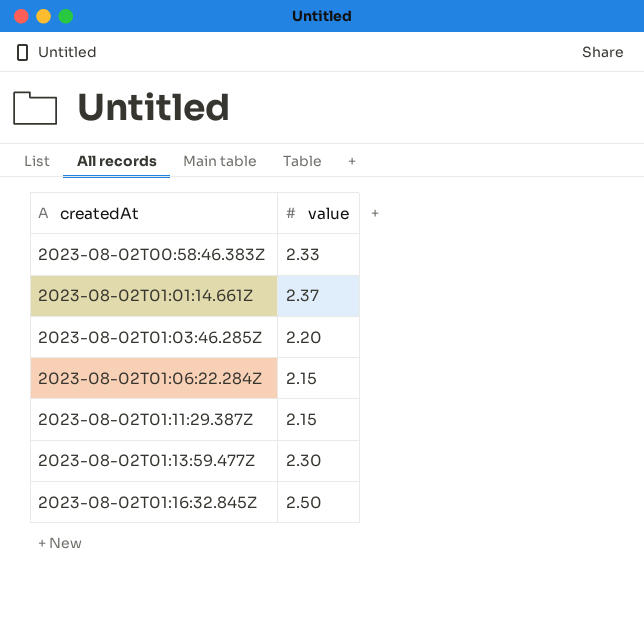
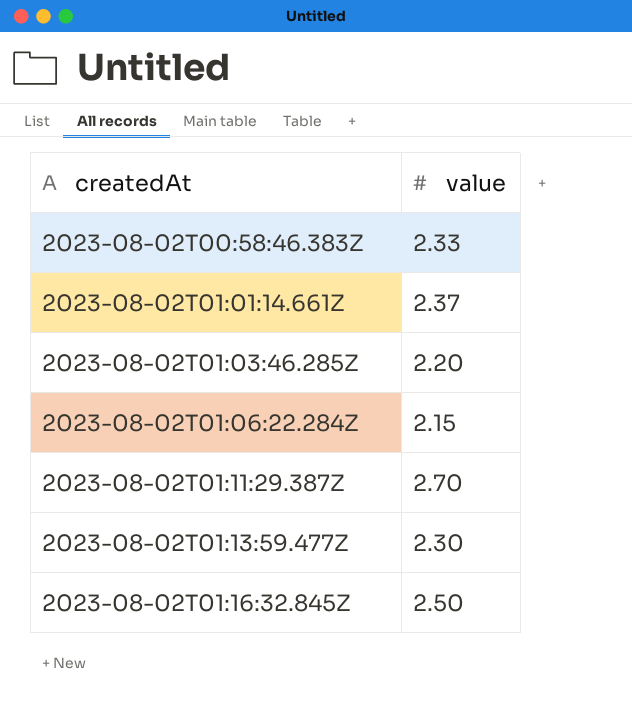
2023-08-02T01:11:29.387Z | value: 2.15 -> 2.70

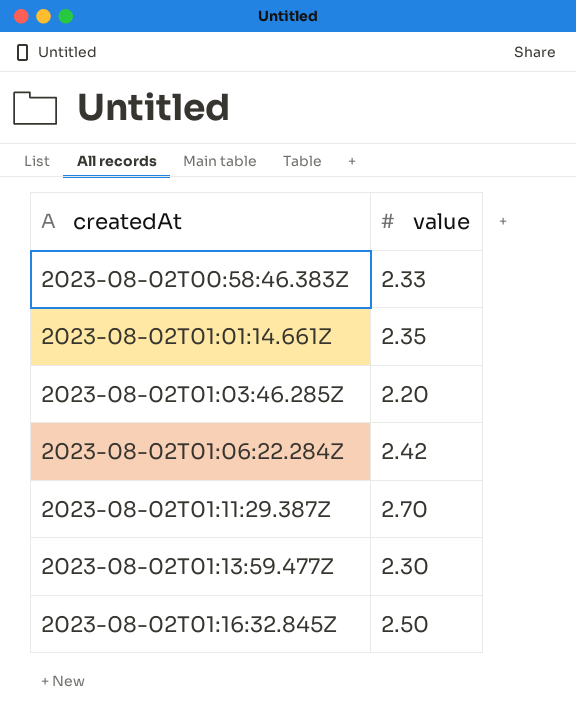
2023-08-02T01:01:14.661Z | value: 2.37 -> 2.35
2023-08-02T01:06:22.284Z | value: 2.15 -> 2.42

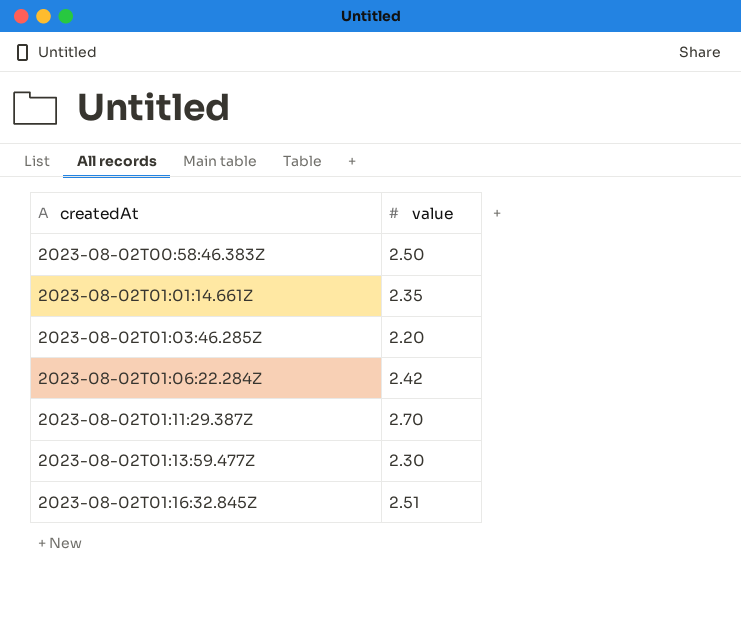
2023-08-02T00:58:46.383Z | value: 2.33 -> 2.50
2023-08-02T01:16:32.845Z | value: 2.50 -> 2.51

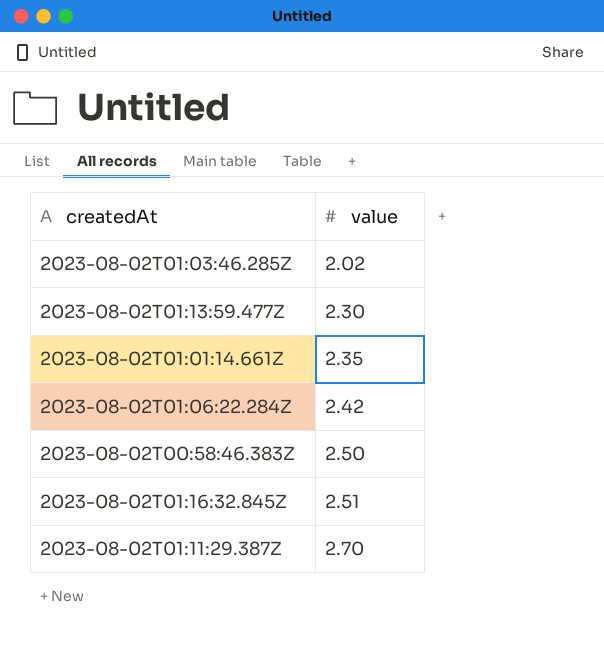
row order: createdAt ascending -> value ascending
2023-08-02T01:03:46.285Z | value: 2.20 -> 2.02

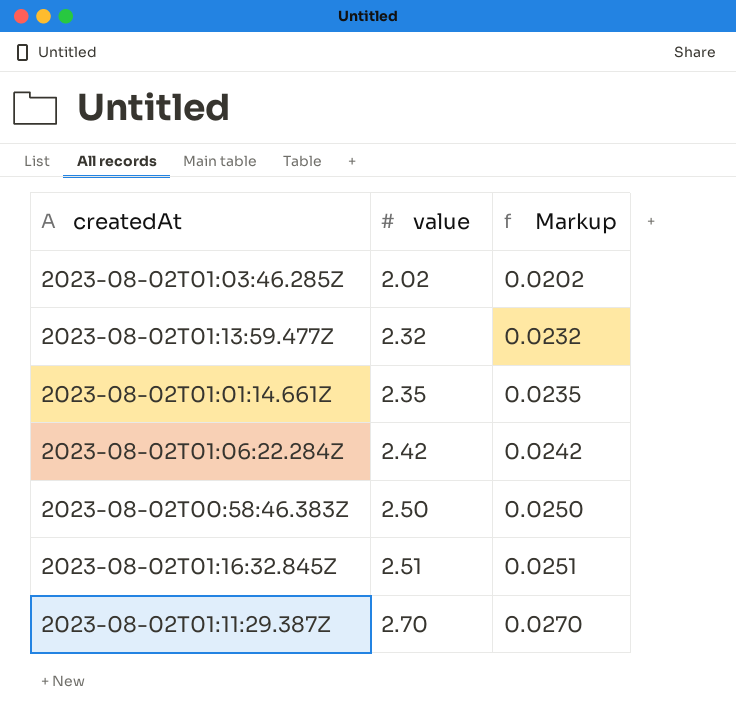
column Markup | formula: none -> [value] * 0.01
2023-08-02T01:13:59.477Z | value: 2.30 -> 2.32

